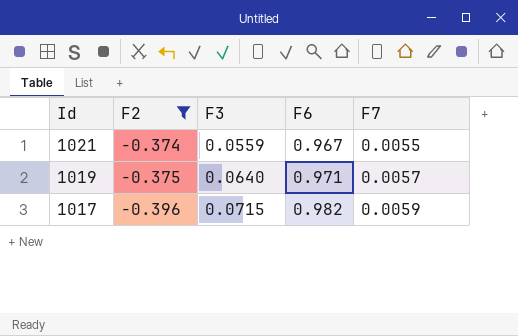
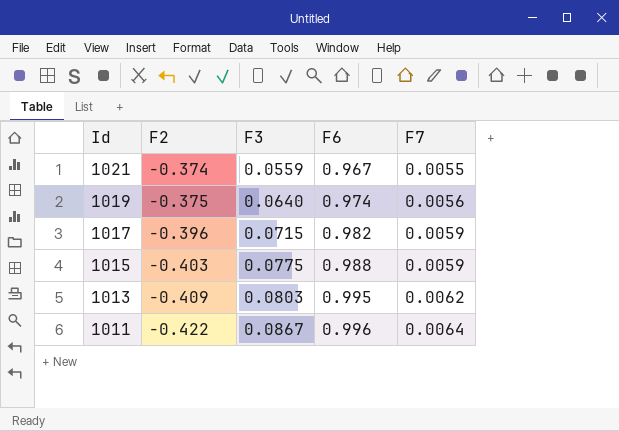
filter: F2 >= -0.396 -> none
1019 | F6: 0.971 -> 0.974
1019 | F7: 0.0057 -> 0.0056

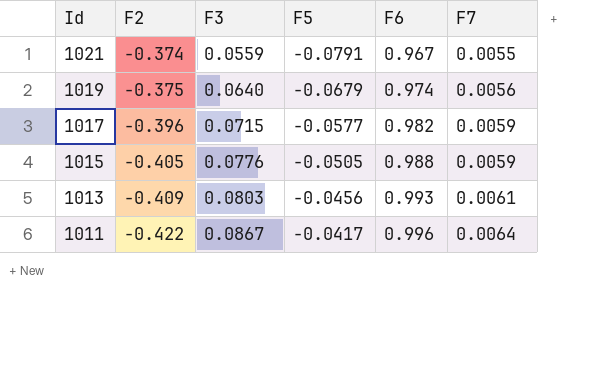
column F5 | position: none -> 4
1015 | F2: -0.403 -> -0.405
1015 | F3: 0.0775 -> 0.0776
1013 | F6: 0.995 -> 0.993
1013 | F7: 0.0062 -> 0.0061

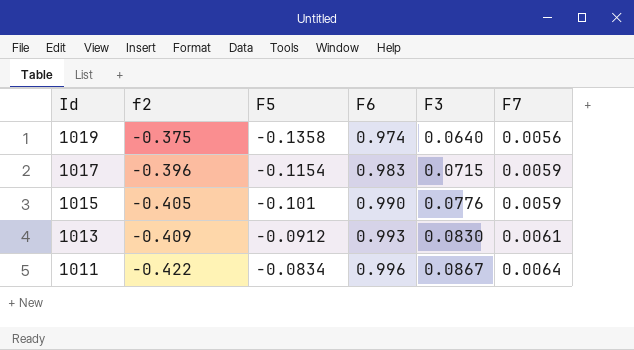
column name: F2 -> f2
column F3 | position: 3 -> 5
row 1021: -0.374 | 0.0559 | -0.0791 | 0.967 | 0.0055 -> none
1019 | F5: -0.0679 -> -0.1358
1017 | F5: -0.0577 -> -0.1154
1017 | F6: 0.982 -> 0.983
1015 | F5: -0.0505 -> -0.101
1015 | F6: 0.988 -> 0.990
1013 | F5: -0.0456 -> -0.0912
1013 | F3: 0.0803 -> 0.0830
1011 | F5: -0.0417 -> -0.0834

